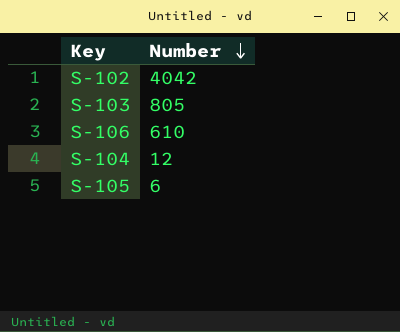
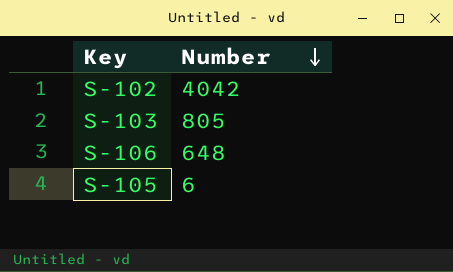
row S-104: 12 -> none
S-106 | Number: 610 -> 648

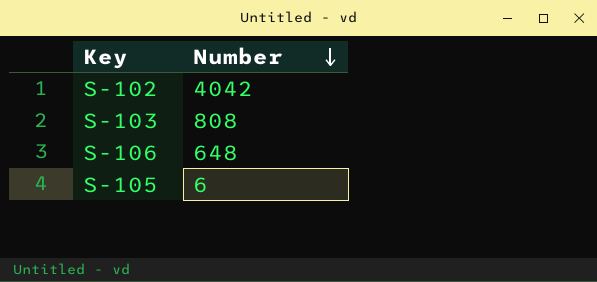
S-103 | Number: 805 -> 808

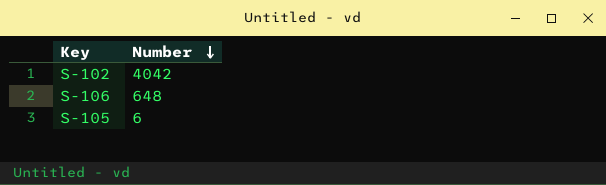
row S-103: 808 -> none

